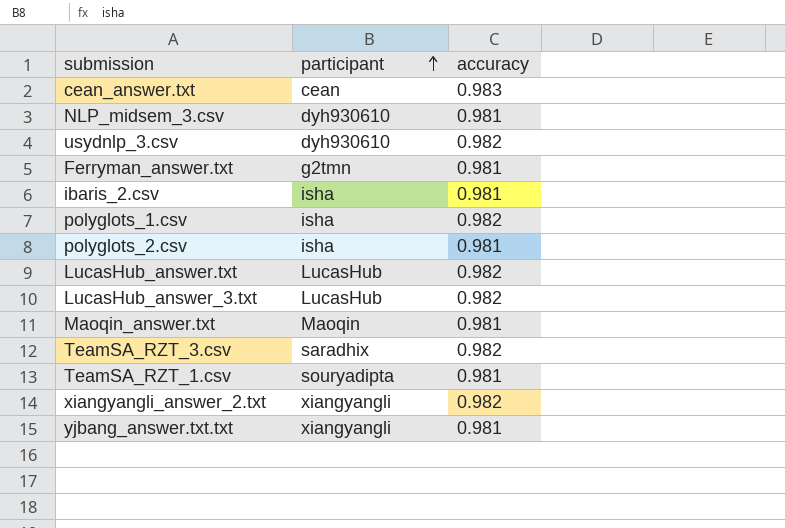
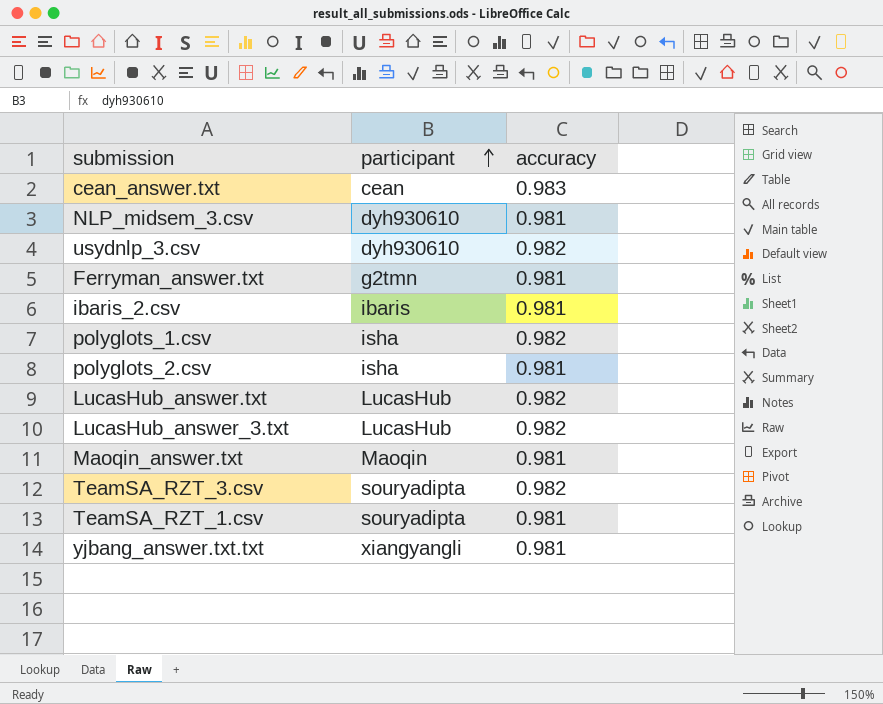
row xiangyangli_answer_2.txt: xiangyangli | 0.982 -> none
ibaris_2.csv | participant: isha -> ibaris
TeamSA_RZT_3.csv | participant: saradhix -> souryadipta

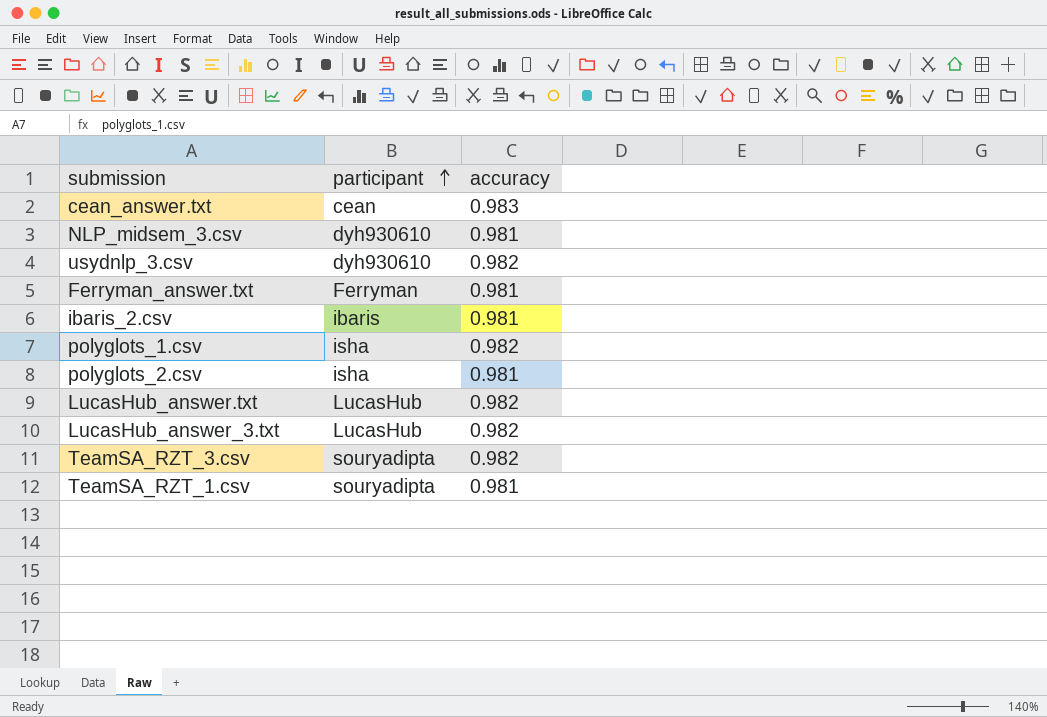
row Maoqin_answer.txt: Maoqin | 0.981 -> none
row yjbang_answer.txt.txt: xiangyangli | 0.981 -> none
Ferryman_answer.txt | participant: g2tmn -> Ferryman

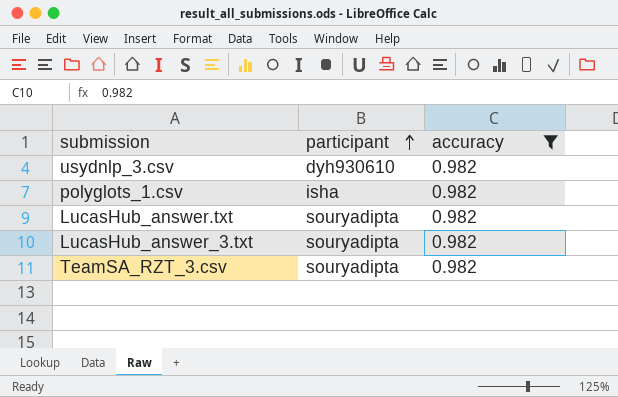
filter: none -> accuracy = 0.982
LucasHub_answer.txt | participant: LucasHub -> souryadipta
LucasHub_answer_3.txt | participant: LucasHub -> souryadipta

